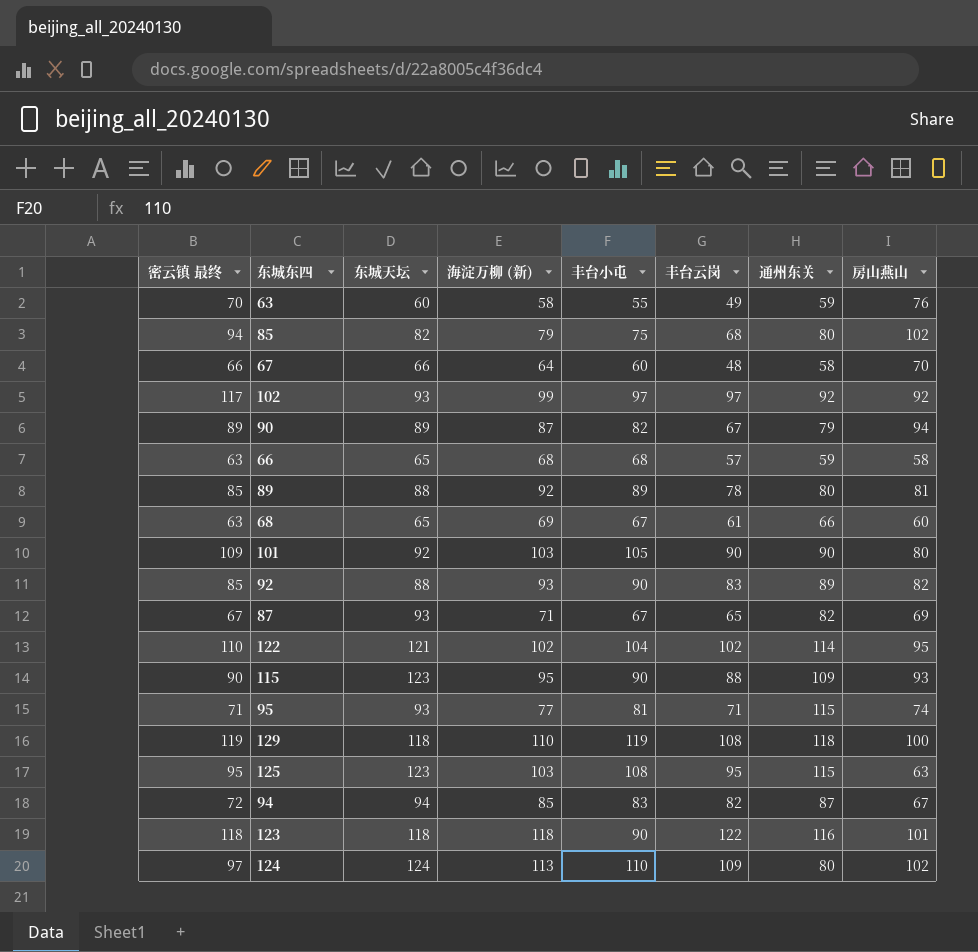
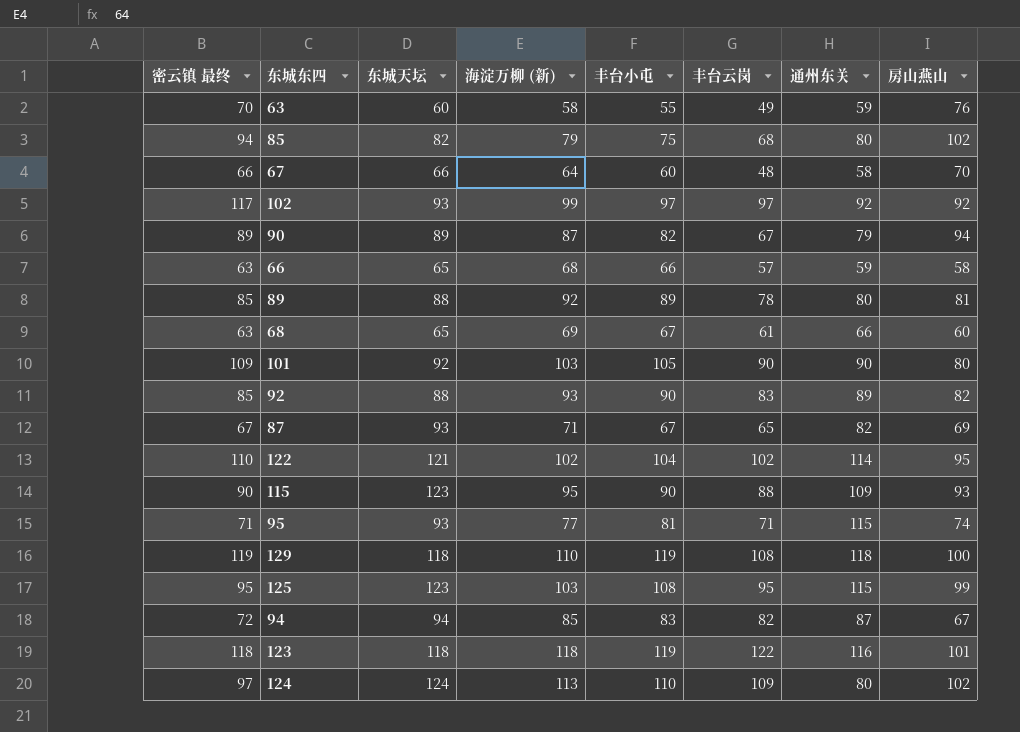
66 | 丰台小屯: 68 -> 66
125 | 房山燕山: 63 -> 99
123 | 丰台小屯: 90 -> 119

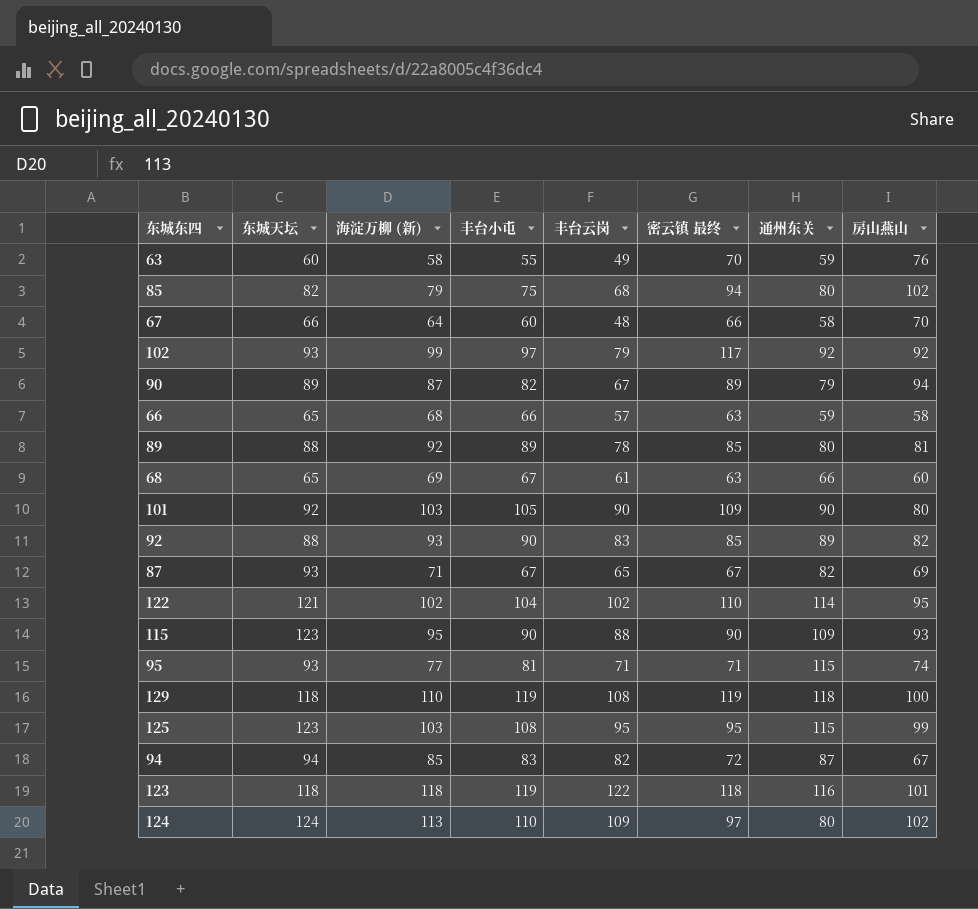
column 密云镇 最终 | position: 1 -> 6
102 | 丰台云岗: 97 -> 79

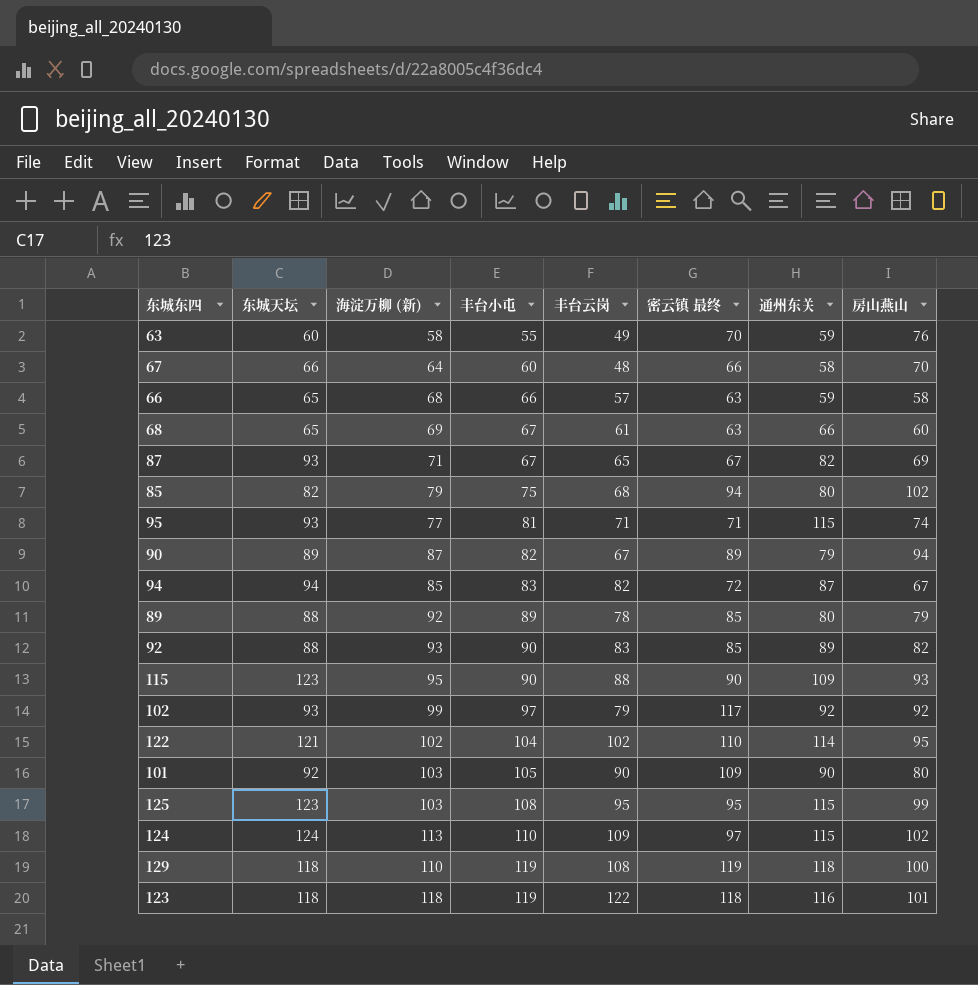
row order: none -> 丰台小屯 ascending
89 | 房山燕山: 81 -> 79
124 | 通州东关: 80 -> 115

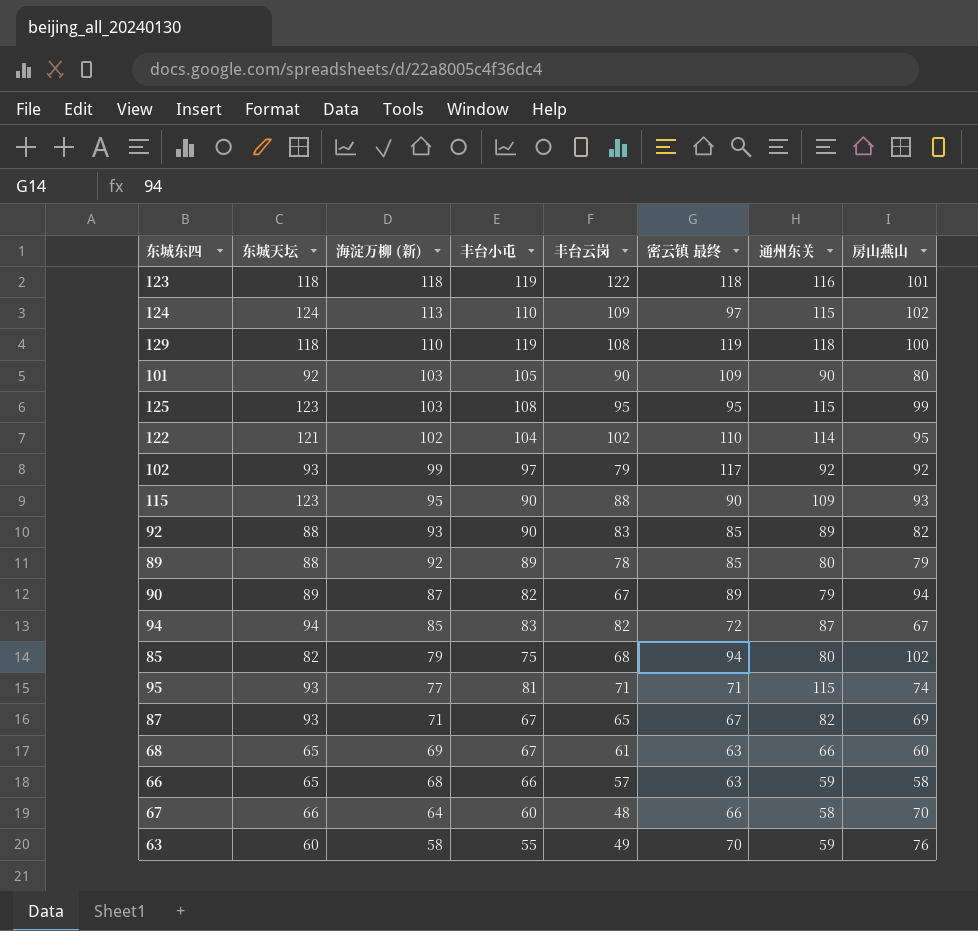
row order: 丰台小屯 ascending -> 海淀万柳 (新) descending

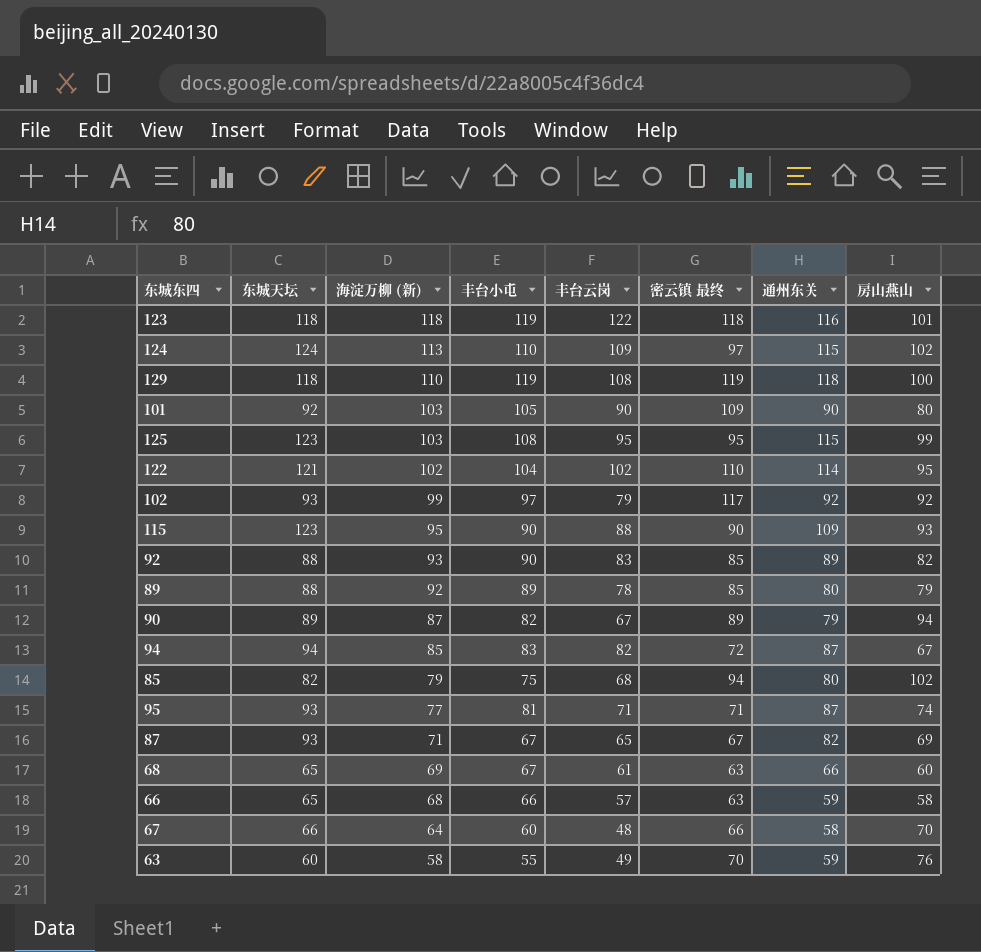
95 | 通州东关: 115 -> 87

